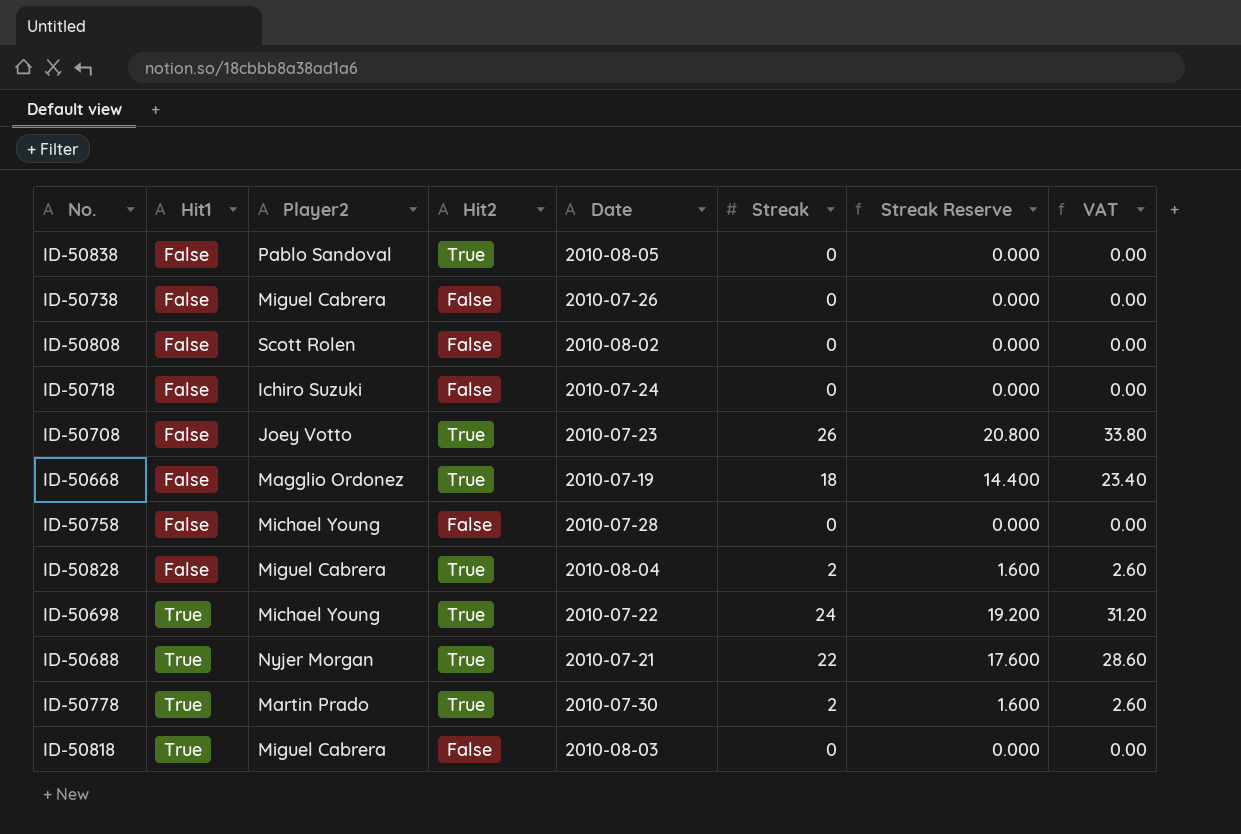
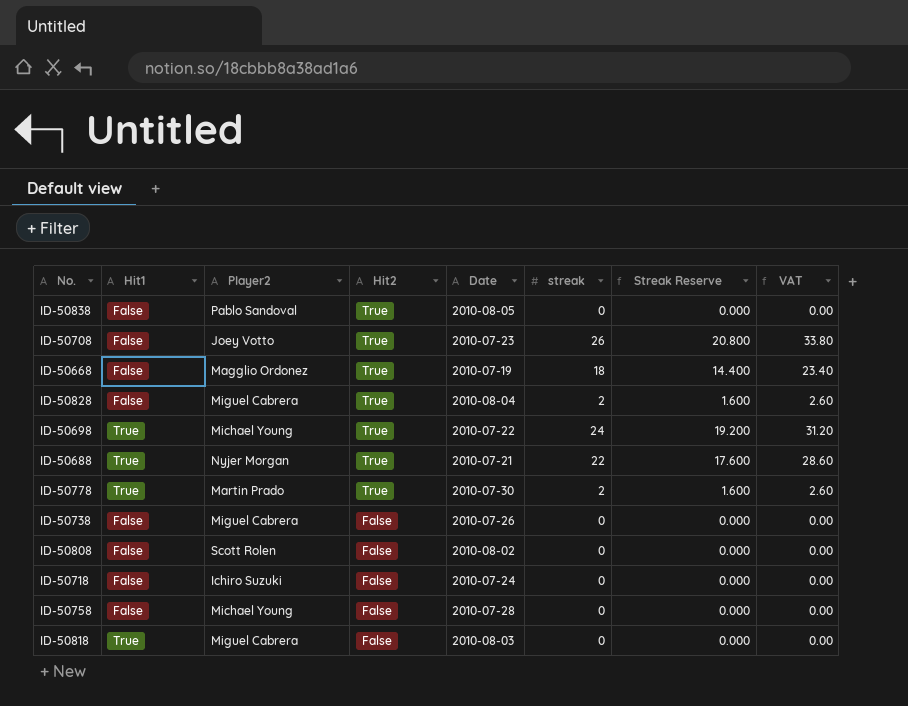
row order: Hit1 ascending -> Hit2 descending
column name: Streak -> streak

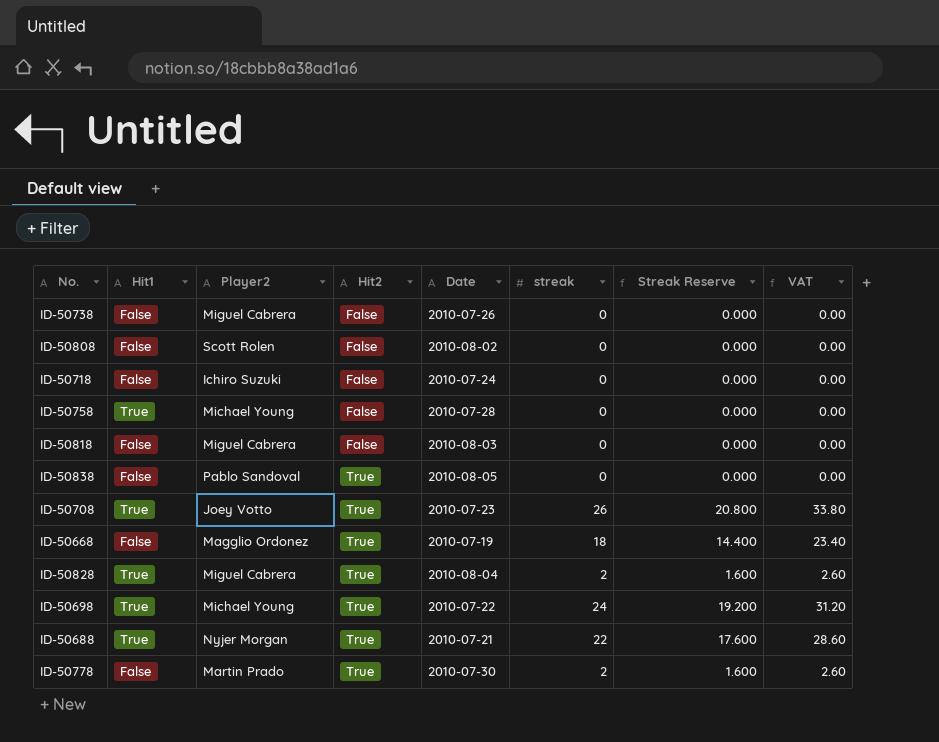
row order: Hit2 descending -> Hit2 ascending
ID-50758 | Hit1: False -> True
ID-50818 | Hit1: True -> False
ID-50708 | Hit1: False -> True
ID-50828 | Hit1: False -> True
ID-50778 | Hit1: True -> False

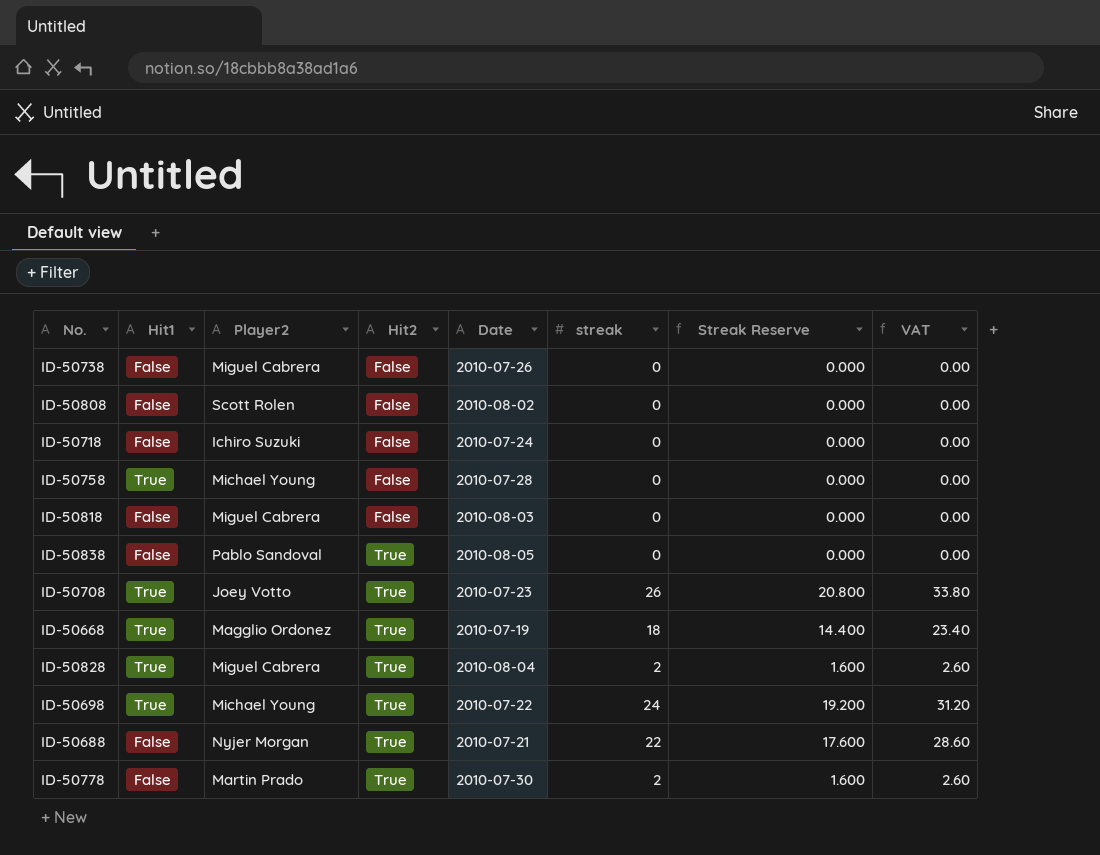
ID-50668 | Hit1: False -> True
ID-50688 | Hit1: True -> False

